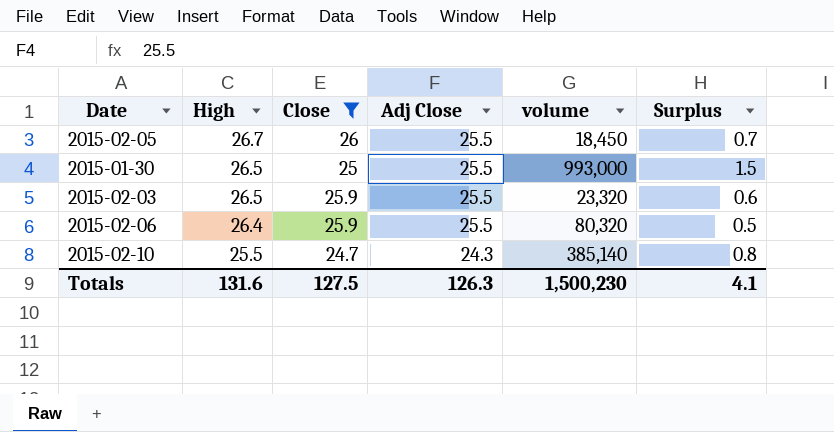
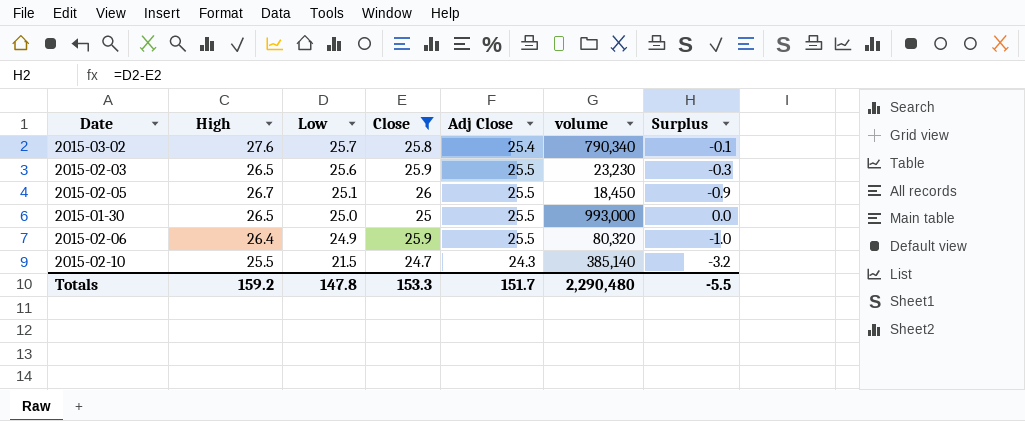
row order: High descending -> Low descending
column Low | position: none -> 3
column Surplus | formula: [High] - [Close] -> [Low] - [Close]
row 2015-03-02: none -> 27.6 | 25.7 | 25.8 | 25.4 | 790,340 | -0.1
2015-02-03 | volume: 23,320 -> 23,230
Totals | High: 131.6 -> 159.2
Totals | Close: 127.5 -> 153.3
Totals | Adj Close: 126.3 -> 151.7
Totals | volume: 1,500,230 -> 2,290,480
Totals | Surplus: 4.1 -> -5.5

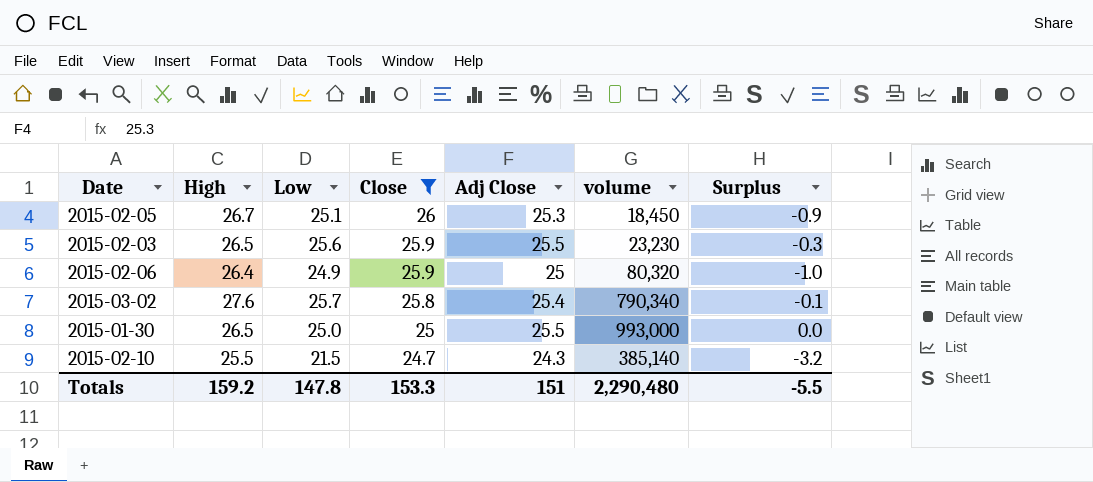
row order: Low descending -> Close descending
2015-02-05 | Adj Close: 25.5 -> 25.3
2015-02-06 | Adj Close: 25.5 -> 25
Totals | Adj Close: 151.7 -> 151

